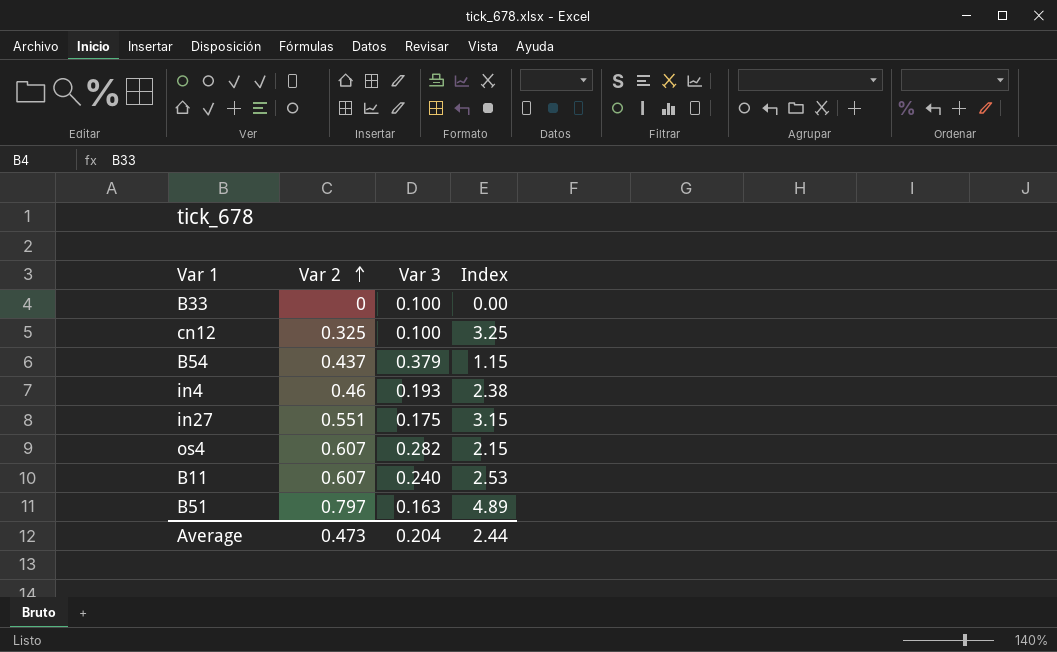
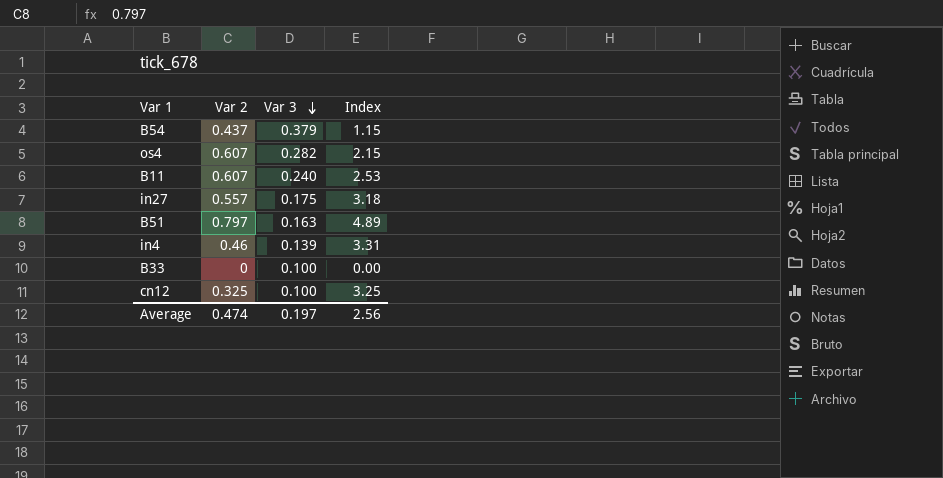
row order: Var 2 ascending -> Var 3 descending
in27 | Var 2: 0.551 -> 0.557
in27 | Index: 3.15 -> 3.18
in4 | Var 3: 0.193 -> 0.139
in4 | Index: 2.38 -> 3.31
Average | Var 2: 0.473 -> 0.474
Average | Var 3: 0.204 -> 0.197
Average | Index: 2.44 -> 2.56

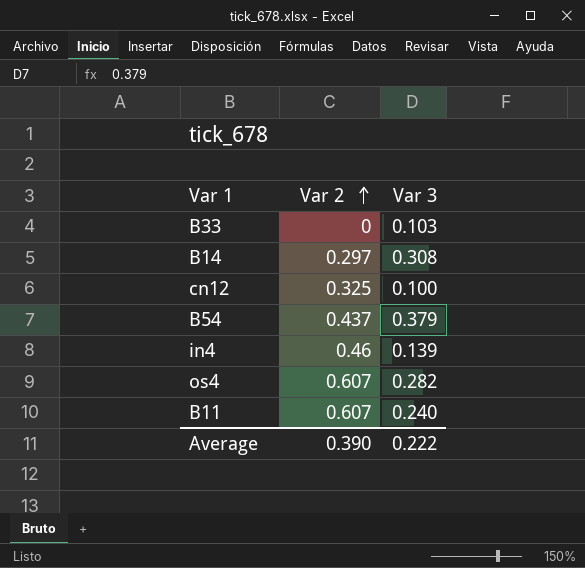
row order: Var 3 descending -> Var 2 ascending
column Index | formula: [Var 2] / [Var 3] -> none
row in27: 0.557 | 0.175 | 3.18 -> none
row B51: 0.797 | 0.163 | 4.89 -> none
B33 | Var 3: 0.100 -> 0.103
row B14: none -> 0.297 | 0.308
Average | Var 2: 0.474 -> 0.390
Average | Var 3: 0.197 -> 0.222

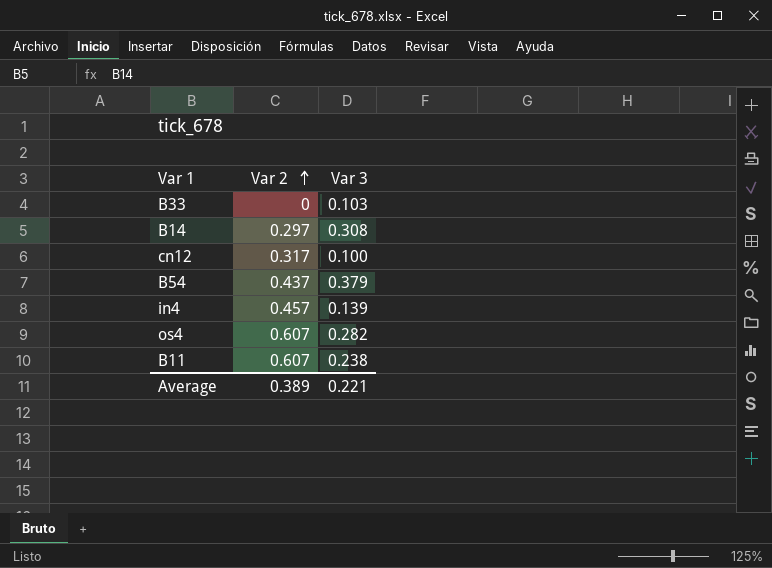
cn12 | Var 2: 0.325 -> 0.317
in4 | Var 2: 0.46 -> 0.457
B11 | Var 3: 0.240 -> 0.238
Average | Var 2: 0.390 -> 0.389
Average | Var 3: 0.222 -> 0.221

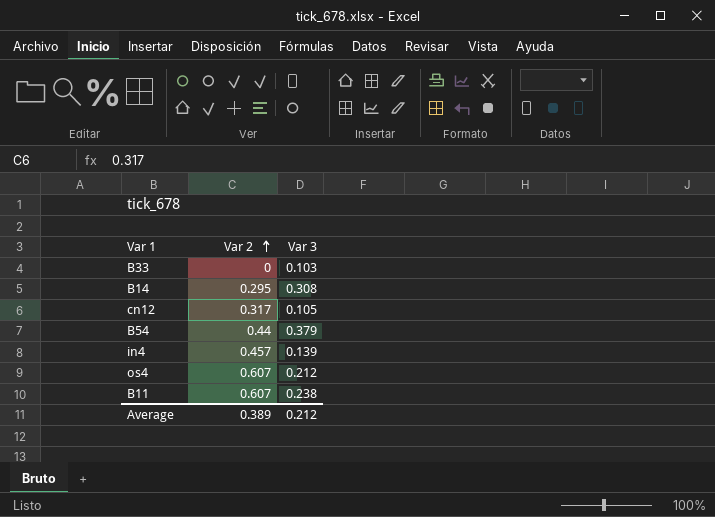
B14 | Var 2: 0.297 -> 0.295
cn12 | Var 3: 0.100 -> 0.105
B54 | Var 2: 0.437 -> 0.44
os4 | Var 3: 0.282 -> 0.212
Average | Var 3: 0.221 -> 0.212

